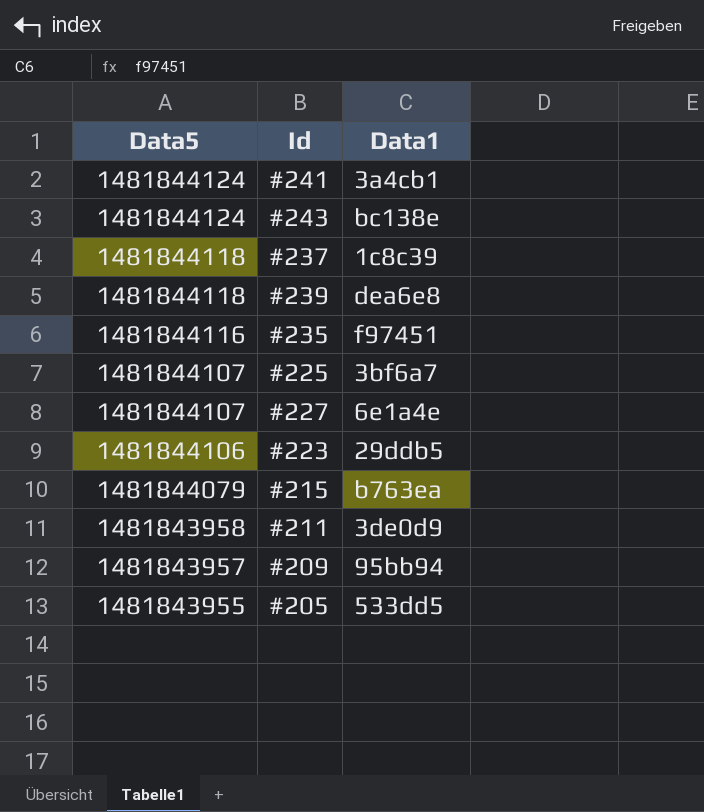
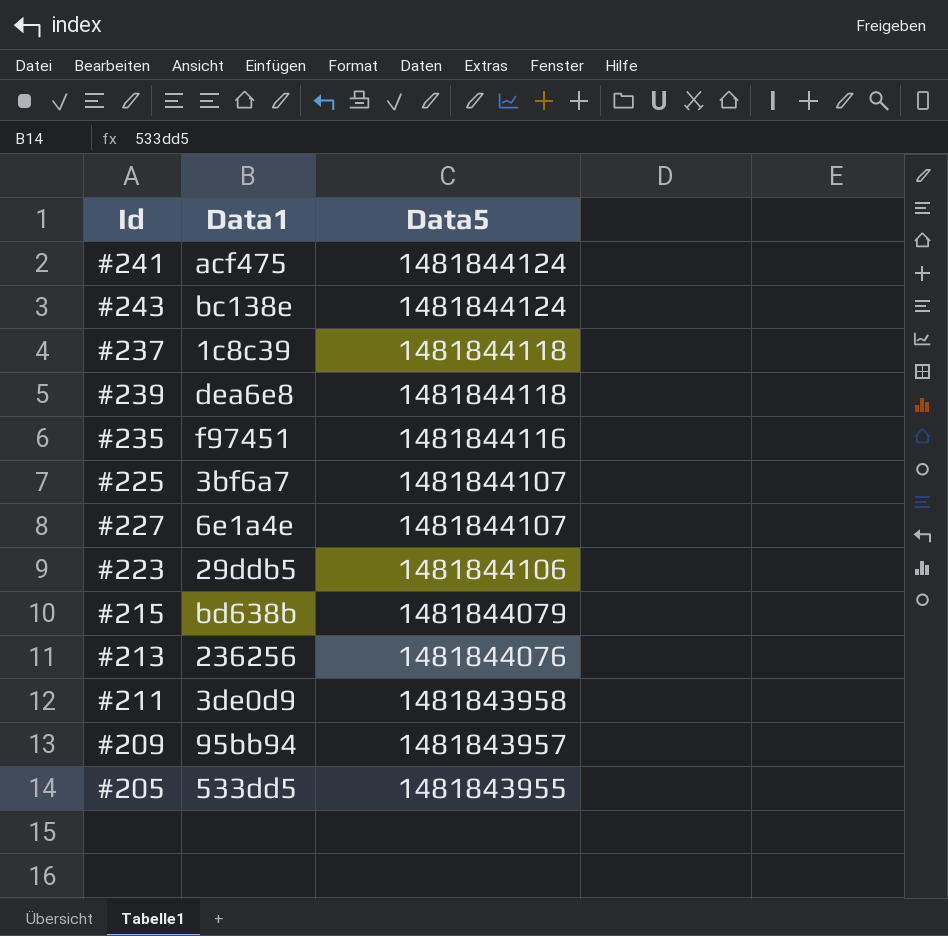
column Data5 | position: 1 -> 3
#241 | Data1: 3a4cb1 -> acf475
#215 | Data1: b763ea -> bd638b
row #213: none -> 236256 | 1481844076

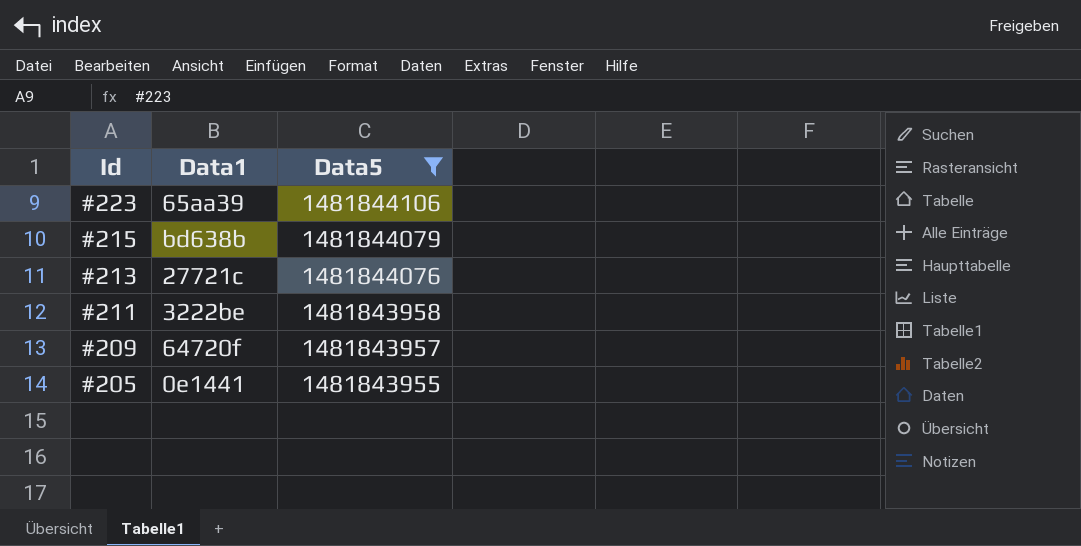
filter: none -> Data5 <= 1481844106
#223 | Data1: 29ddb5 -> 65aa39
#213 | Data1: 236256 -> 27721c
#211 | Data1: 3de0d9 -> 3222be
#209 | Data1: 95bb94 -> 64720f
#205 | Data1: 533dd5 -> 0e1441

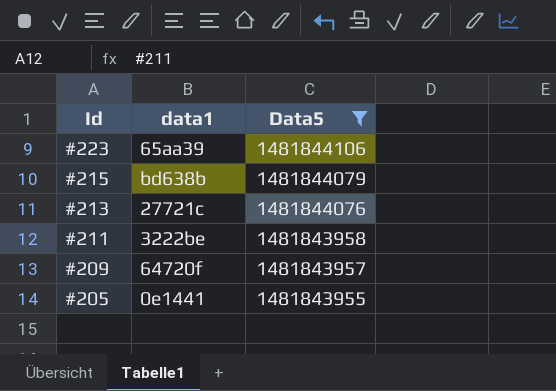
column name: Data1 -> data1

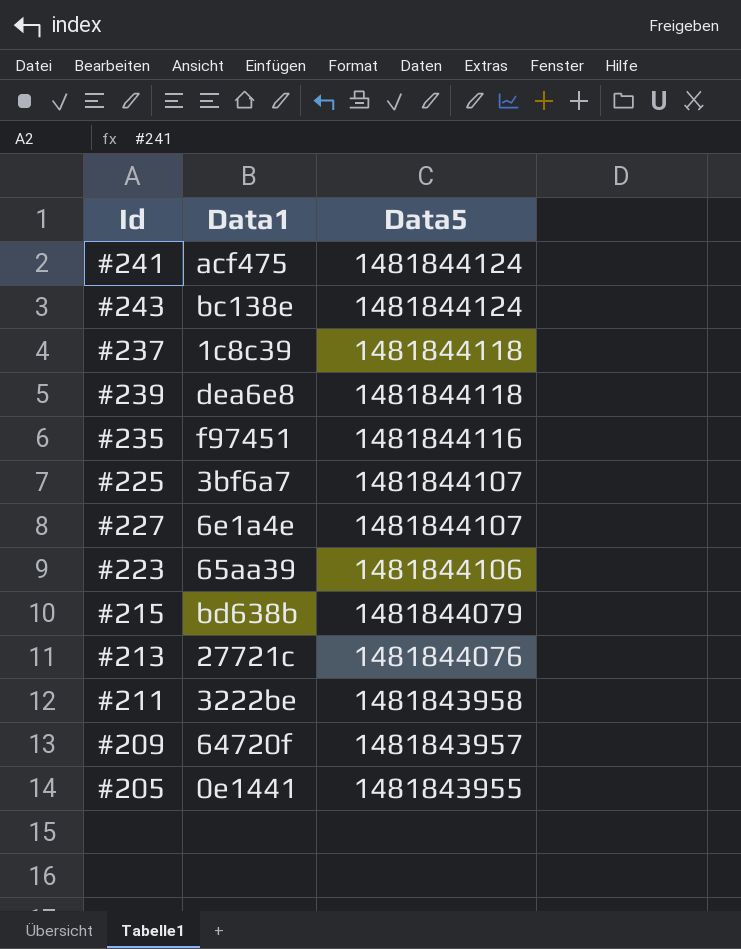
filter: Data5 <= 1481844106 -> none
column name: data1 -> Data1

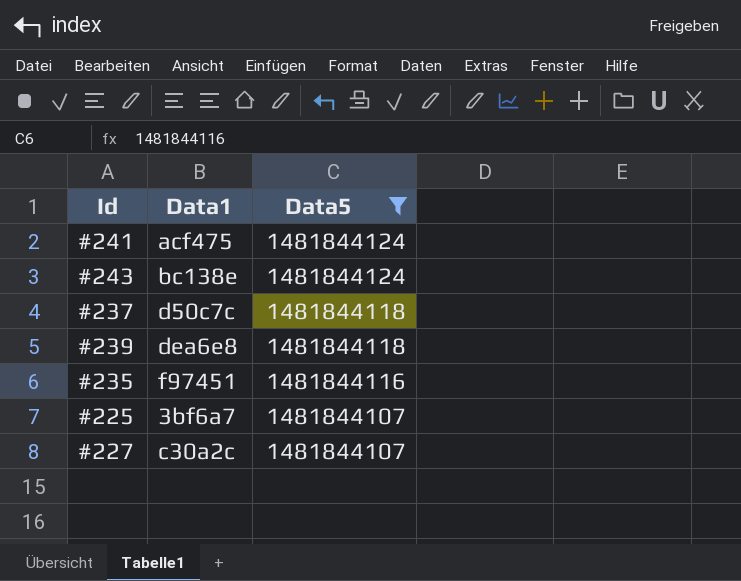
filter: none -> Data5 >= 1481844107
#237 | Data1: 1c8c39 -> d50c7c
#227 | Data1: 6e1a4e -> c30a2c

